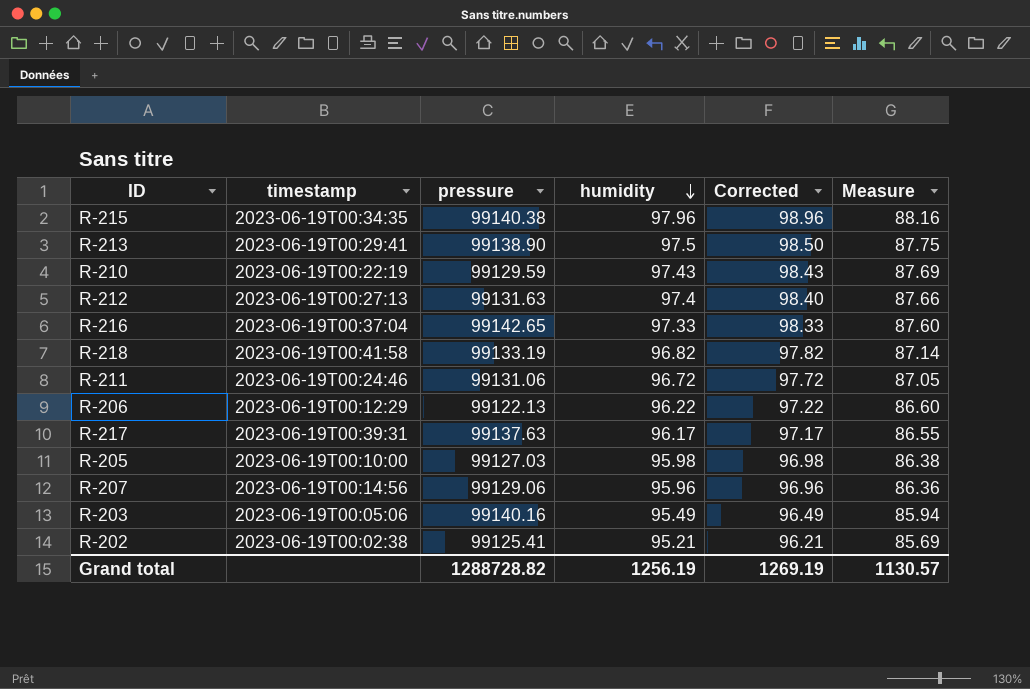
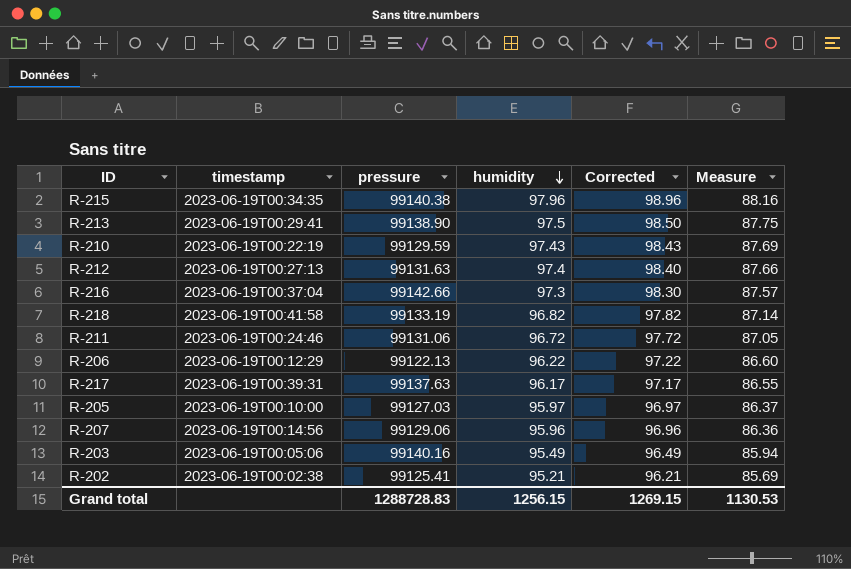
R-216 | pressure: 99142.65 -> 99142.66
R-216 | humidity: 97.33 -> 97.3
R-216 | Corrected: 98.33 -> 98.30
R-216 | Measure: 87.60 -> 87.57
R-205 | humidity: 95.98 -> 95.97
R-205 | Corrected: 96.98 -> 96.97
R-205 | Measure: 86.38 -> 86.37
Grand total | pressure: 1288728.82 -> 1288728.83
Grand total | humidity: 1256.19 -> 1256.15
Grand total | Corrected: 1269.19 -> 1269.15
Grand total | Measure: 1130.57 -> 1130.53

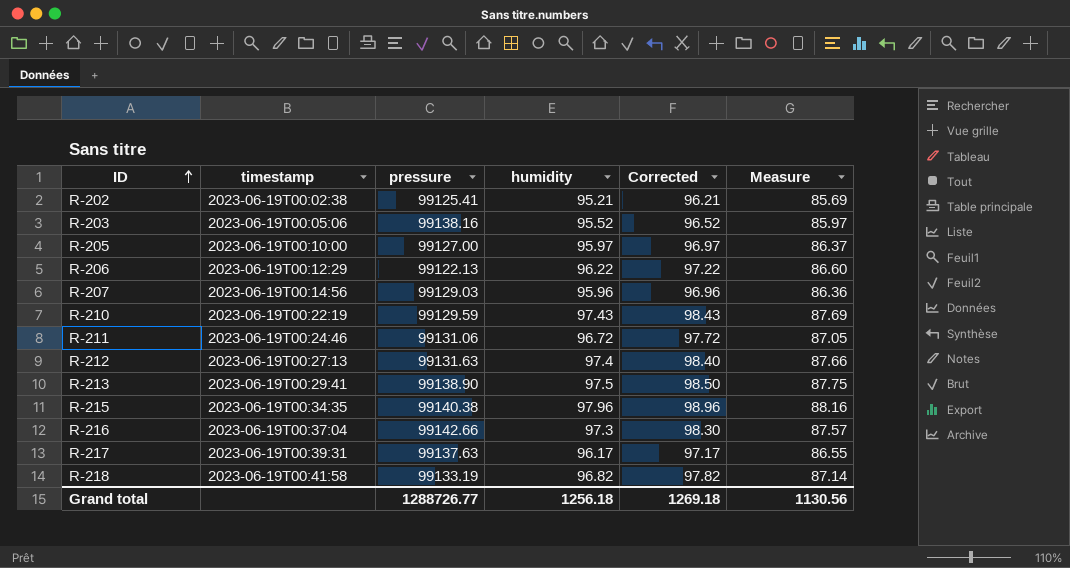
row order: humidity descending -> ID ascending
R-203 | pressure: 99140.16 -> 99138.16
R-203 | humidity: 95.49 -> 95.52
R-203 | Corrected: 96.49 -> 96.52
R-203 | Measure: 85.94 -> 85.97
R-205 | pressure: 99127.03 -> 99127.00
R-207 | pressure: 99129.06 -> 99129.03
Grand total | pressure: 1288728.83 -> 1288726.77
Grand total | humidity: 1256.15 -> 1256.18
Grand total | Corrected: 1269.15 -> 1269.18
Grand total | Measure: 1130.53 -> 1130.56

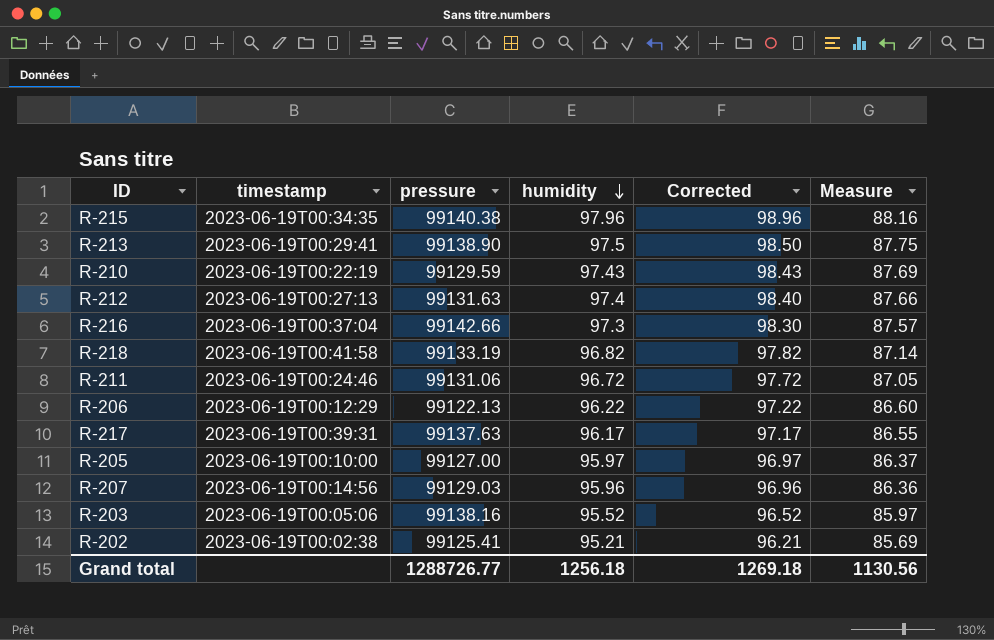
row order: ID ascending -> humidity descending

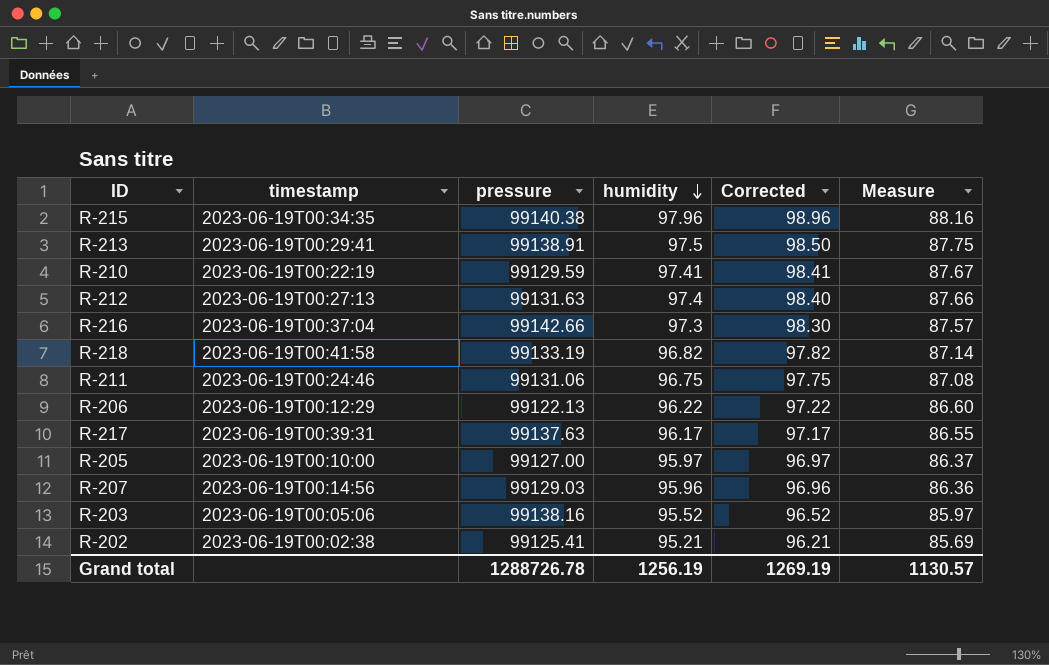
R-213 | pressure: 99138.90 -> 99138.91
R-210 | humidity: 97.43 -> 97.41
R-210 | Corrected: 98.43 -> 98.41
R-210 | Measure: 87.69 -> 87.67
R-211 | humidity: 96.72 -> 96.75
R-211 | Corrected: 97.72 -> 97.75
R-211 | Measure: 87.05 -> 87.08
Grand total | pressure: 1288726.77 -> 1288726.78
Grand total | humidity: 1256.18 -> 1256.19
Grand total | Corrected: 1269.18 -> 1269.19
Grand total | Measure: 1130.56 -> 1130.57

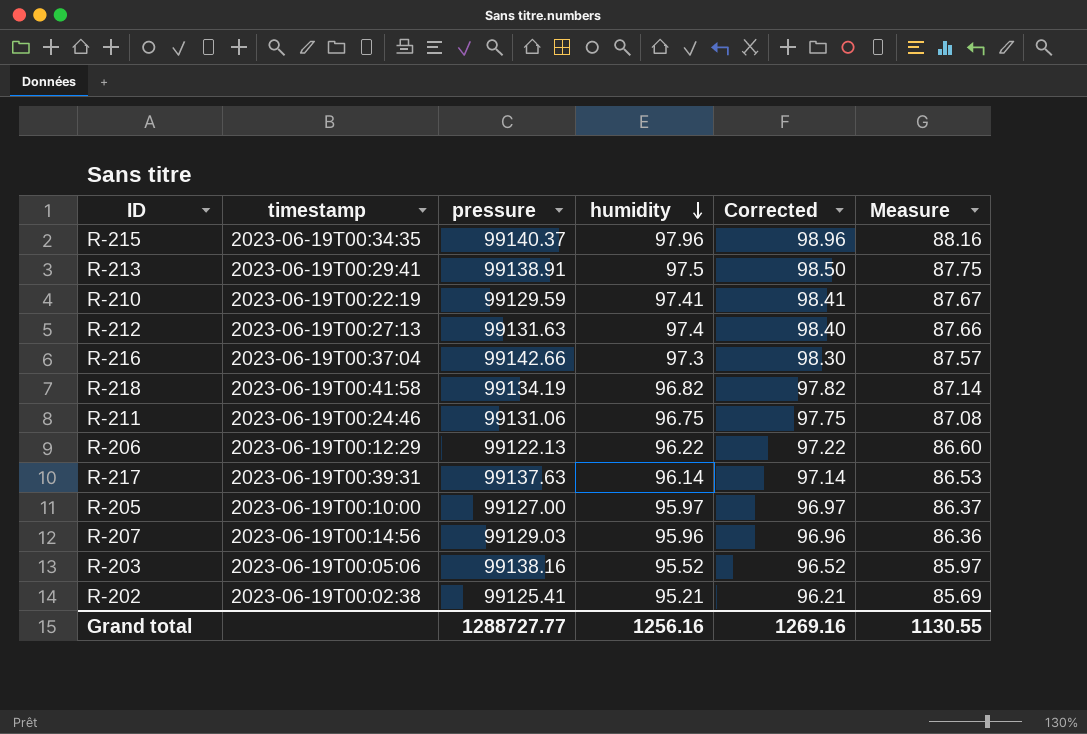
R-215 | pressure: 99140.38 -> 99140.37
R-218 | pressure: 99133.19 -> 99134.19
R-217 | humidity: 96.17 -> 96.14
R-217 | Corrected: 97.17 -> 97.14
R-217 | Measure: 86.55 -> 86.53
Grand total | pressure: 1288726.78 -> 1288727.77
Grand total | humidity: 1256.19 -> 1256.16
Grand total | Corrected: 1269.19 -> 1269.16
Grand total | Measure: 1130.57 -> 1130.55

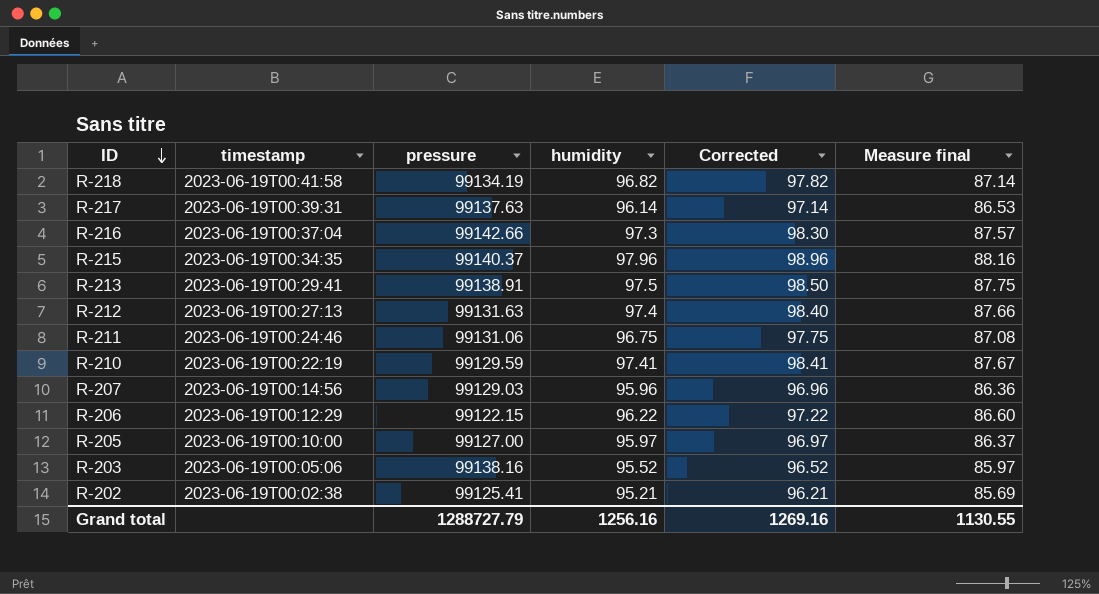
row order: humidity descending -> ID descending
column name: Measure -> Measure final
R-206 | pressure: 99122.13 -> 99122.15
Grand total | pressure: 1288727.77 -> 1288727.79

